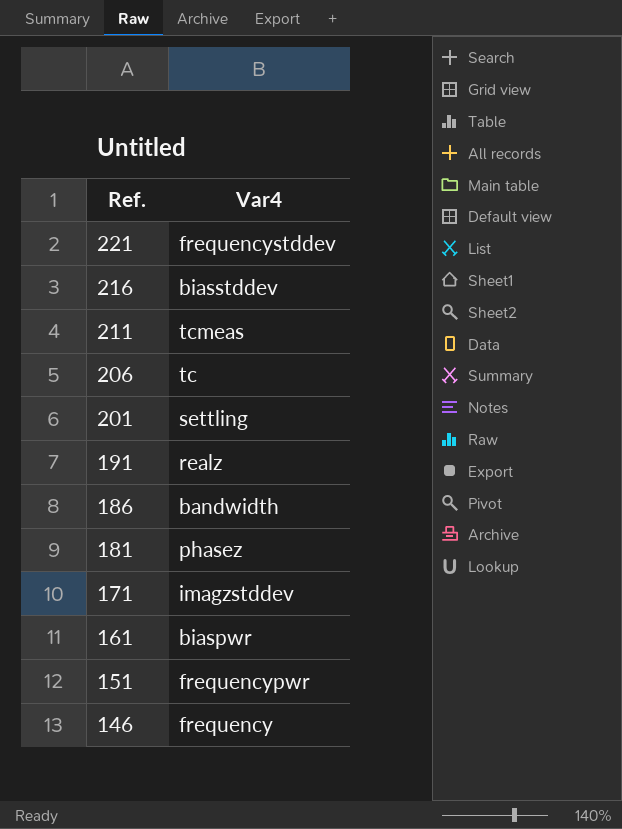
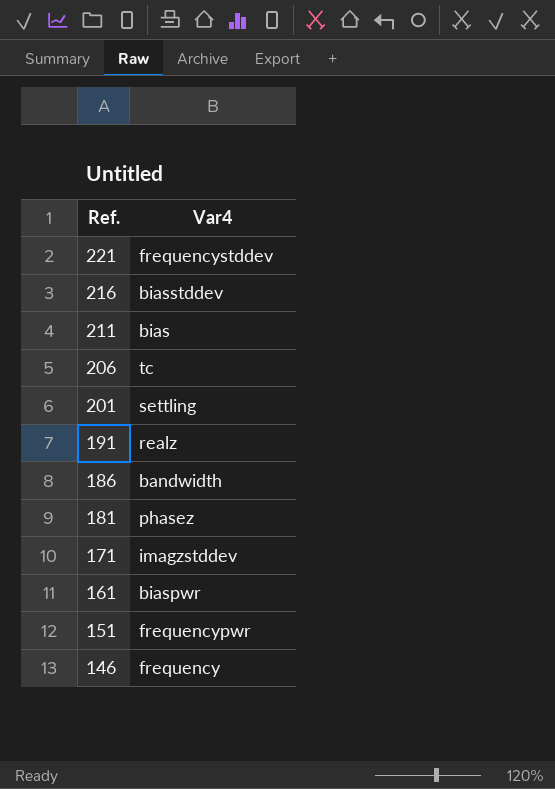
211 | Var4: tcmeas -> bias

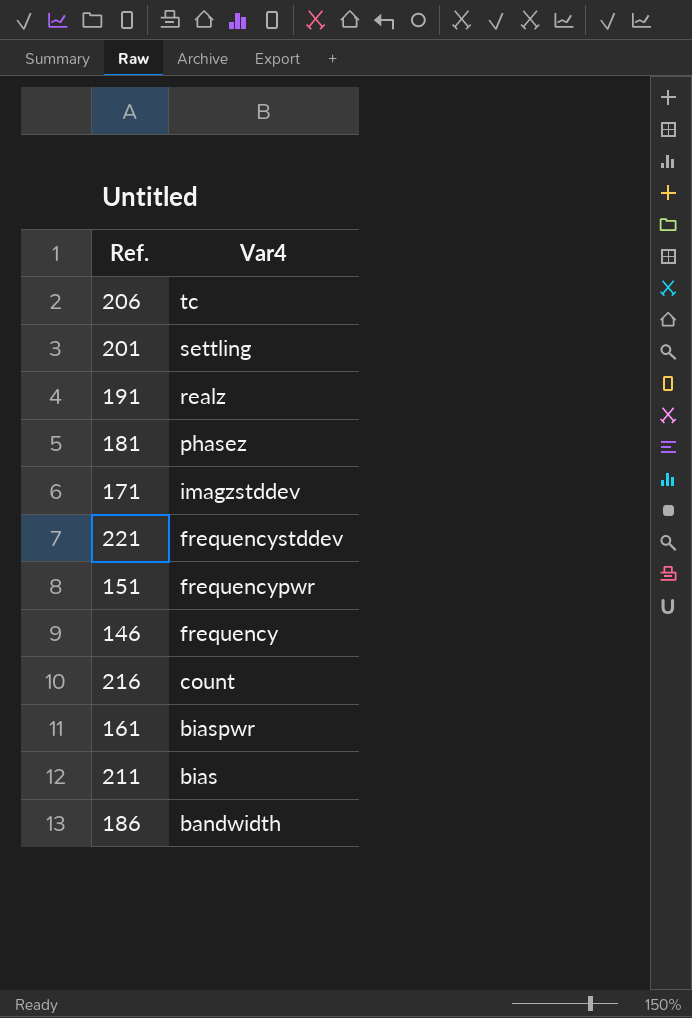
row order: Ref. descending -> Var4 descending
216 | Var4: biasstddev -> count

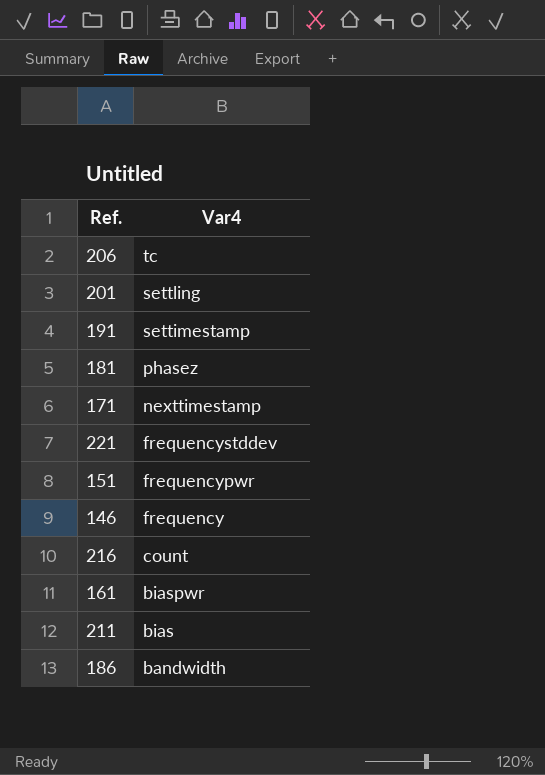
191 | Var4: realz -> settimestamp
171 | Var4: imagzstddev -> nexttimestamp

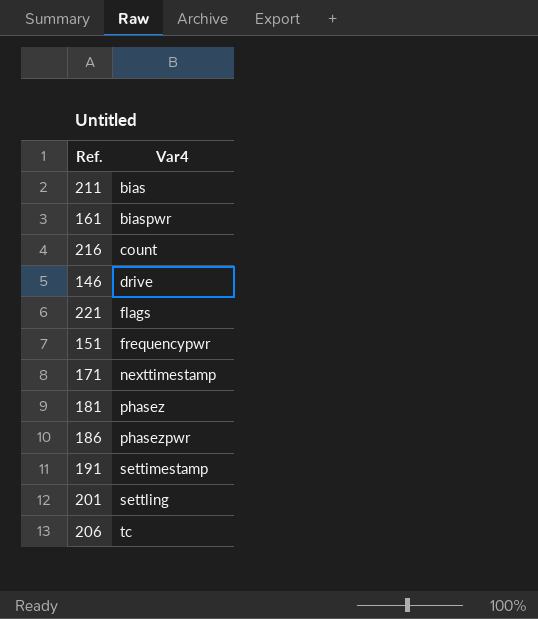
row order: Var4 descending -> Var4 ascending
146 | Var4: frequency -> drive
221 | Var4: frequencystddev -> flags
186 | Var4: bandwidth -> phasezpwr

